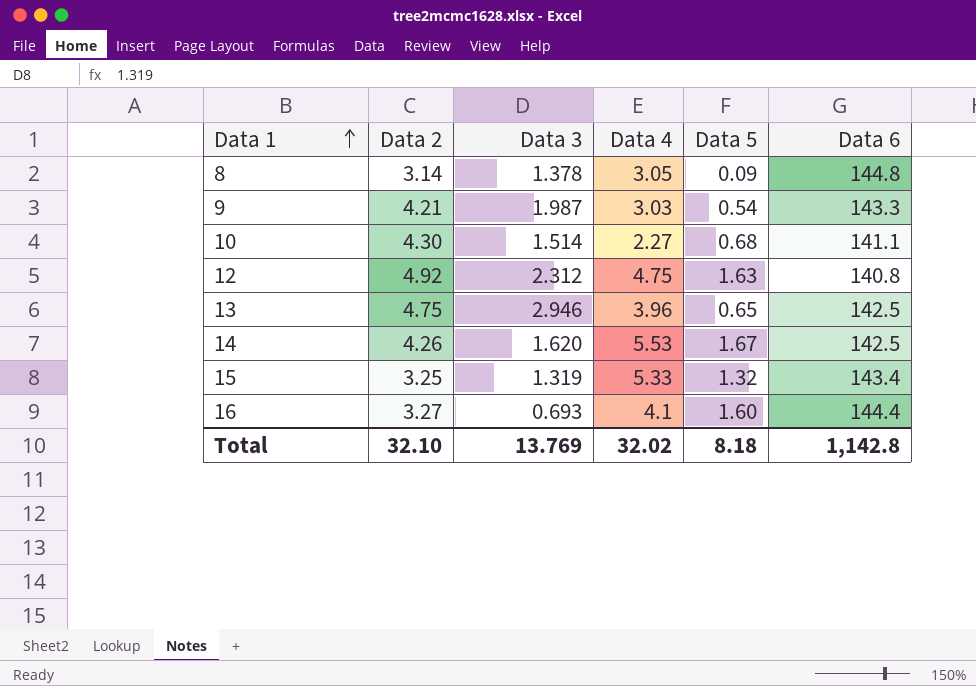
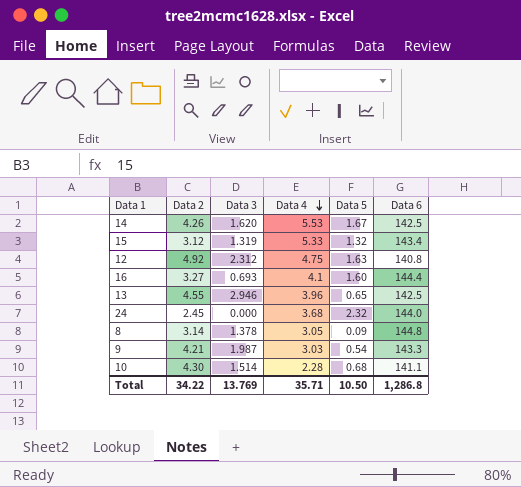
row order: Data 1 ascending -> Data 4 descending
15 | Data 2: 3.25 -> 3.12
13 | Data 2: 4.75 -> 4.55
row 24: none -> 2.45 | 0.000 | 3.68 | 2.32 | 144.0
10 | Data 4: 2.27 -> 2.28
Total | Data 2: 32.10 -> 34.22
Total | Data 4: 32.02 -> 35.71
Total | Data 5: 8.18 -> 10.50
Total | Data 6: 1,142.8 -> 1,286.8

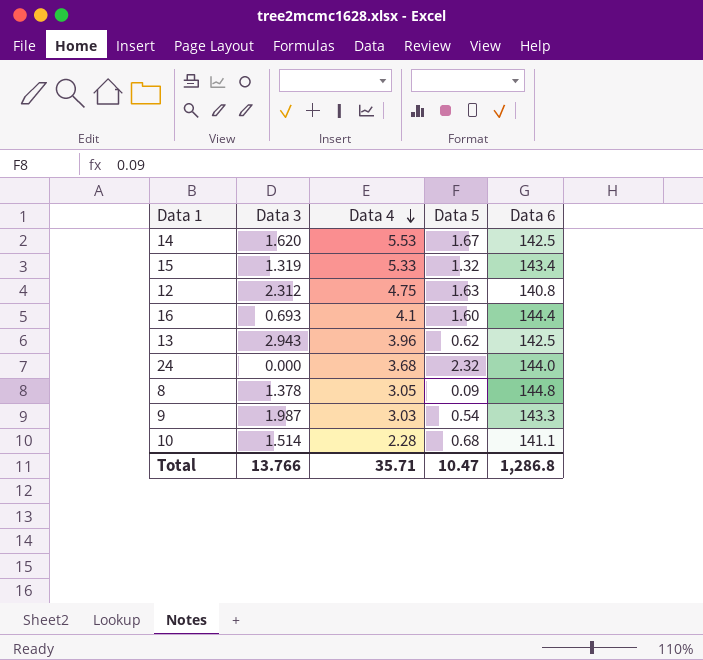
column Data 2 | position: 2 -> none
13 | Data 3: 2.946 -> 2.943
13 | Data 5: 0.65 -> 0.62
Total | Data 3: 13.769 -> 13.766
Total | Data 5: 10.50 -> 10.47

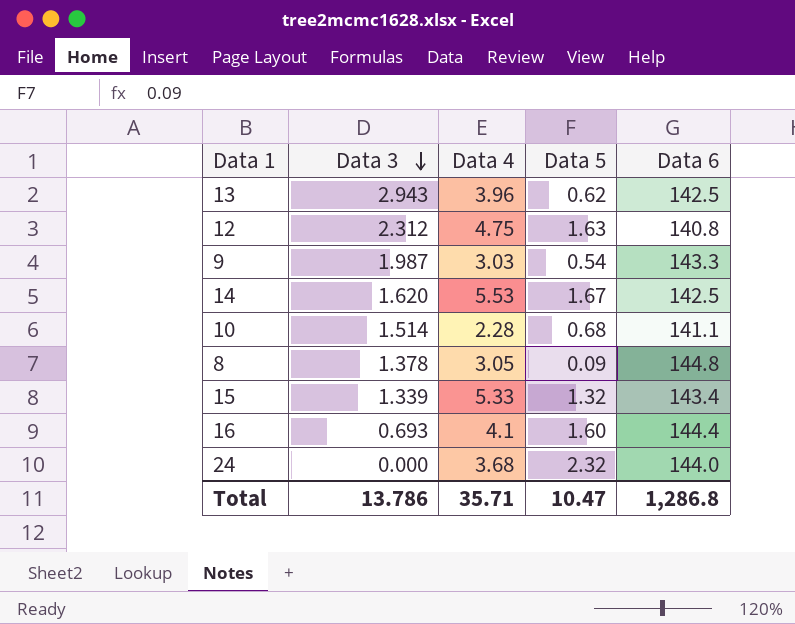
row order: Data 4 descending -> Data 3 descending
15 | Data 3: 1.319 -> 1.339
Total | Data 3: 13.766 -> 13.786

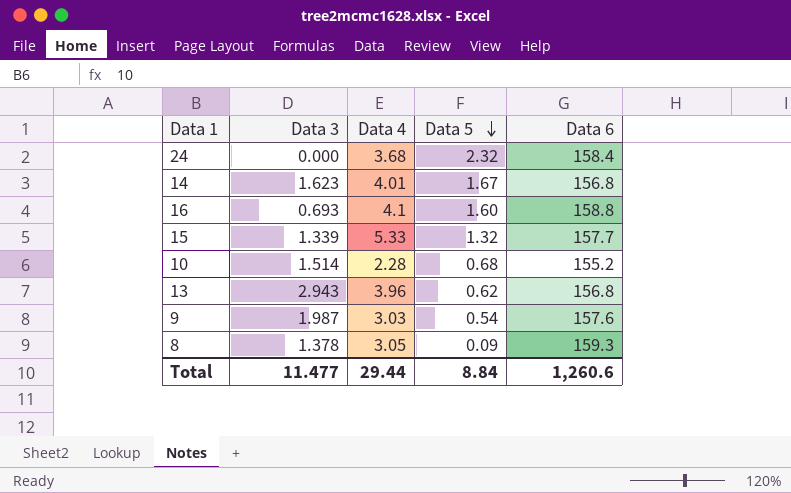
row order: Data 3 descending -> Data 5 descending
row 12: 2.312 | 4.75 | 1.63 | 140.8 -> none
24 | Data 6: 144.0 -> 158.4
14 | Data 3: 1.620 -> 1.623
14 | Data 4: 5.53 -> 4.01
14 | Data 6: 142.5 -> 156.8
16 | Data 6: 144.4 -> 158.8
15 | Data 6: 143.4 -> 157.7
10 | Data 6: 141.1 -> 155.2
13 | Data 6: 142.5 -> 156.8
9 | Data 6: 143.3 -> 157.6
8 | Data 6: 144.8 -> 159.3
Total | Data 3: 13.786 -> 11.477
Total | Data 4: 35.71 -> 29.44
Total | Data 5: 10.47 -> 8.84
Total | Data 6: 1,286.8 -> 1,260.6

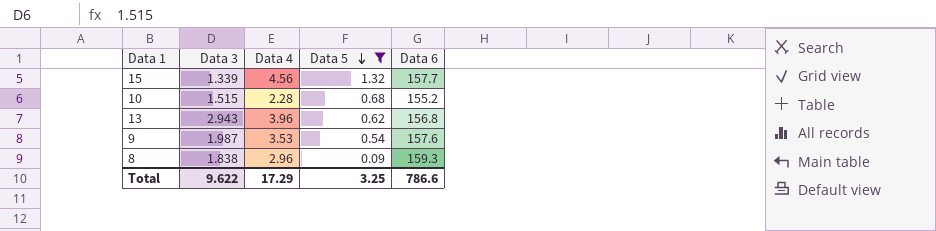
filter: none -> Data 5 <= 1.32
15 | Data 4: 5.33 -> 4.56
10 | Data 3: 1.514 -> 1.515
9 | Data 4: 3.03 -> 3.53
8 | Data 3: 1.378 -> 1.838
8 | Data 4: 3.05 -> 2.96
Total | Data 3: 11.477 -> 9.622
Total | Data 4: 29.44 -> 17.29
Total | Data 5: 8.84 -> 3.25
Total | Data 6: 1,260.6 -> 786.6

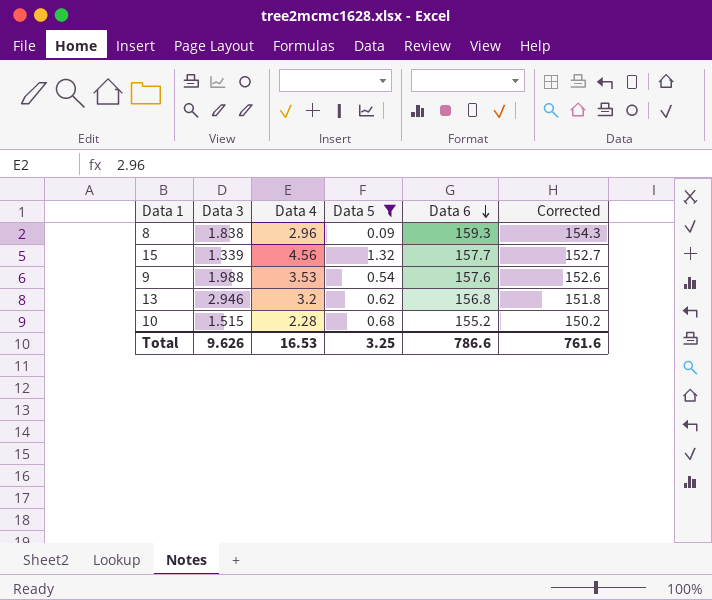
row order: Data 5 descending -> Data 6 descending
column Corrected | formula: none -> [Data 6] - 5
9 | Data 3: 1.987 -> 1.988
13 | Data 3: 2.943 -> 2.946
13 | Data 4: 3.96 -> 3.2
Total | Data 3: 9.622 -> 9.626
Total | Data 4: 17.29 -> 16.53

